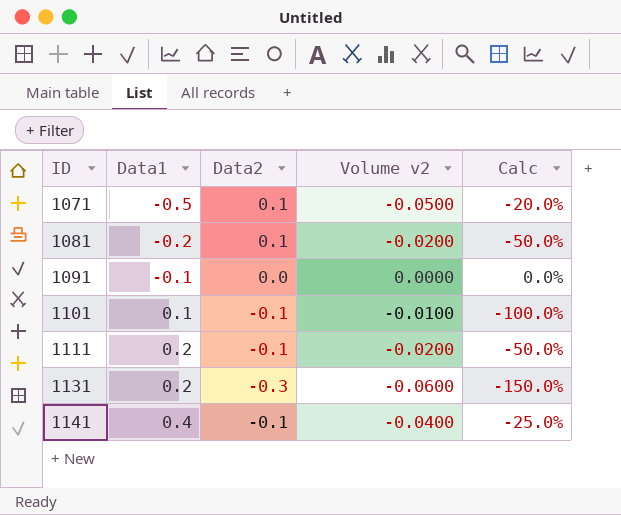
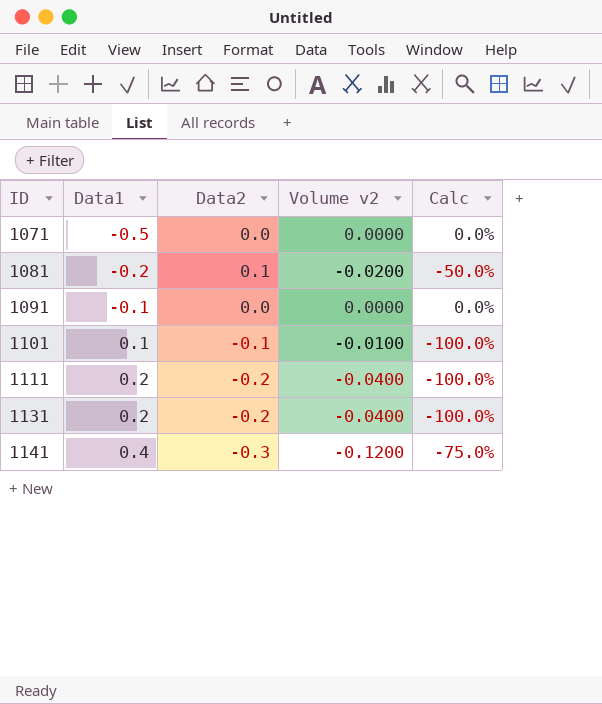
1071 | Data2: 0.1 -> 0.0
1071 | Volume v2: -0.0500 -> 0.0000
1071 | Calc: -20.0% -> 0.0%
1111 | Data2: -0.1 -> -0.2
1111 | Volume v2: -0.0200 -> -0.0400
1111 | Calc: -50.0% -> -100.0%
1131 | Data2: -0.3 -> -0.2
1131 | Volume v2: -0.0600 -> -0.0400
1131 | Calc: -150.0% -> -100.0%
1141 | Data2: -0.1 -> -0.3
1141 | Volume v2: -0.0400 -> -0.1200
1141 | Calc: -25.0% -> -75.0%

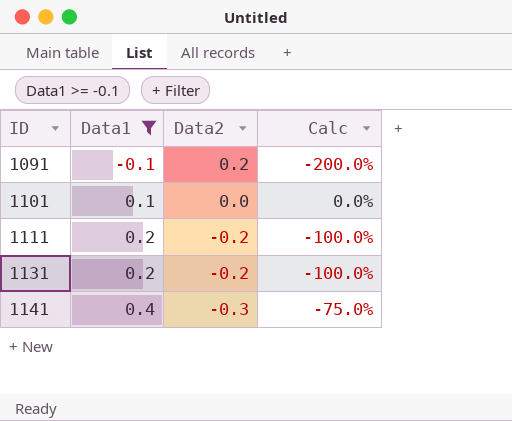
filter: none -> Data1 >= -0.1
column Volume v2 | formula: [Data1] * [Data2] -> none
1091 | Data2: 0.0 -> 0.2
1091 | Calc: 0.0% -> -200.0%
1101 | Data2: -0.1 -> 0.0
1101 | Calc: -100.0% -> 0.0%

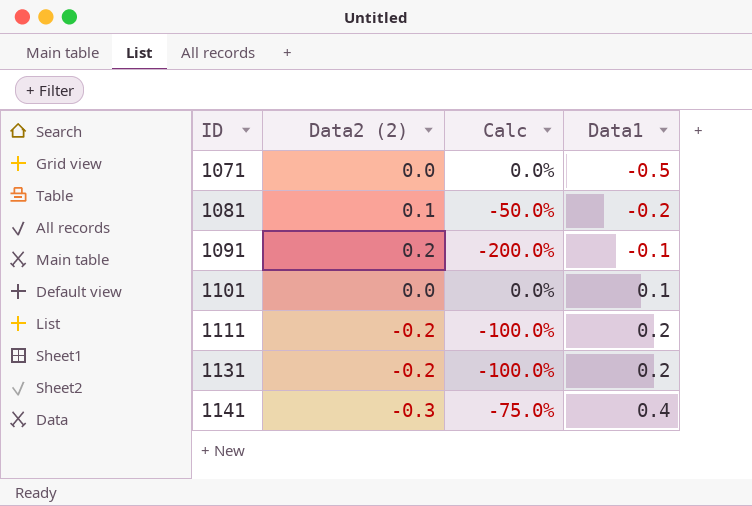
filter: Data1 >= -0.1 -> none
column name: Data2 -> Data2 (2)
column Data1 | position: 2 -> 4

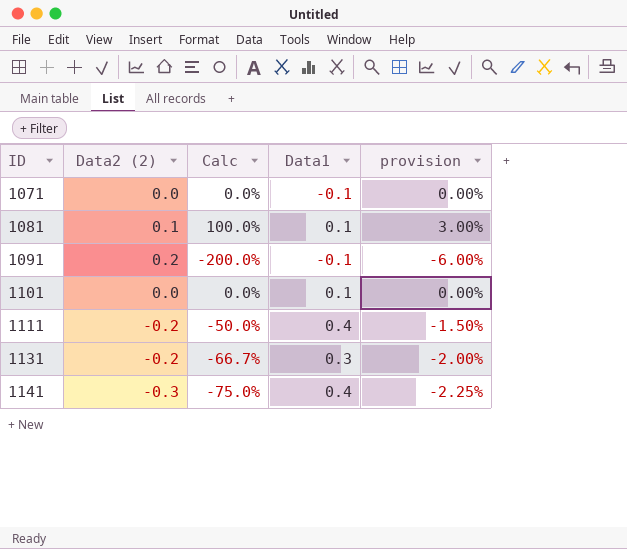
column provision | formula: none -> [Calc] * 0.03
1071 | Data1: -0.5 -> -0.1
1081 | Calc: -50.0% -> 100.0%
1081 | Data1: -0.2 -> 0.1
1111 | Calc: -100.0% -> -50.0%
1111 | Data1: 0.2 -> 0.4
1131 | Calc: -100.0% -> -66.7%
1131 | Data1: 0.2 -> 0.3

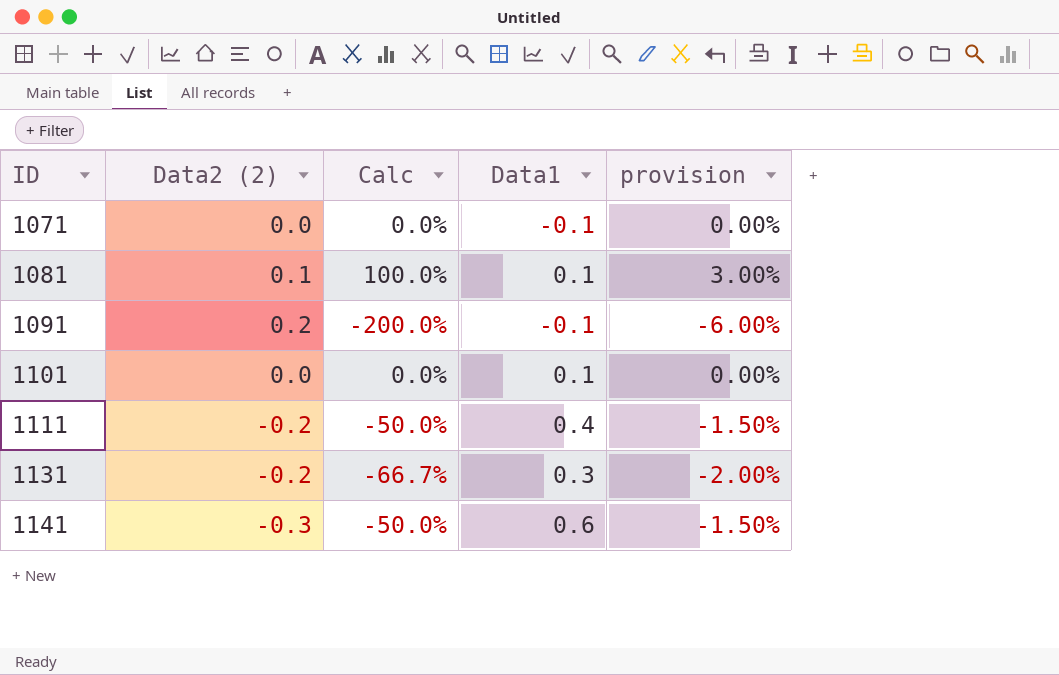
1141 | Calc: -75.0% -> -50.0%
1141 | Data1: 0.4 -> 0.6
1141 | provision: -2.25% -> -1.50%

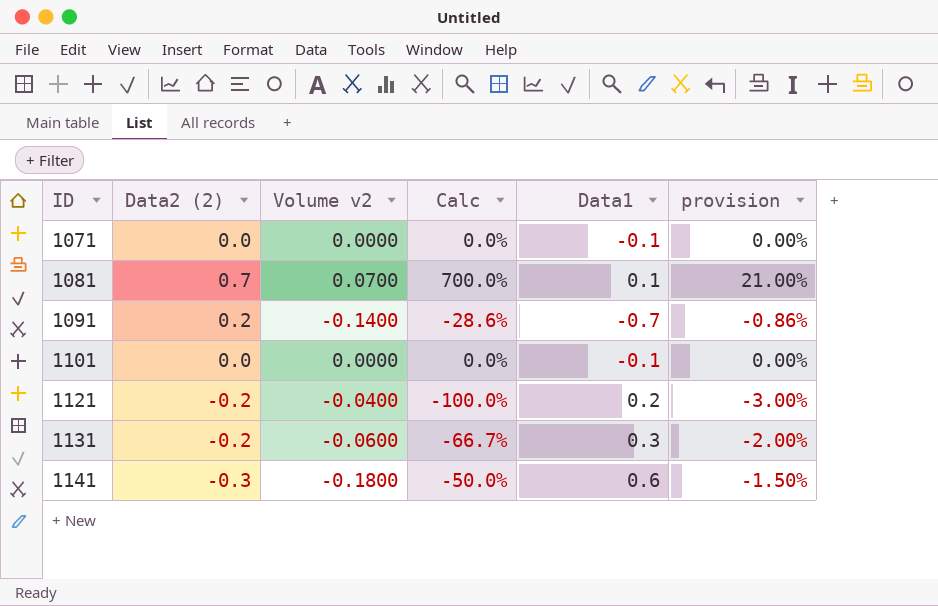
column Volume v2 | formula: none -> [Data2 (2)] * [Data1]
row 1111: -0.2 | -50.0% | 0.4 | -1.50% -> none
1081 | Data2 (2): 0.1 -> 0.7
1081 | Calc: 100.0% -> 700.0%
1081 | provision: 3.00% -> 21.00%
1091 | Calc: -200.0% -> -28.6%
1091 | Data1: -0.1 -> -0.7
1091 | provision: -6.00% -> -0.86%
1101 | Data1: 0.1 -> -0.1
row 1121: none -> -0.2 | -0.0400 | -100.0% | 0.2 | -3.00%

